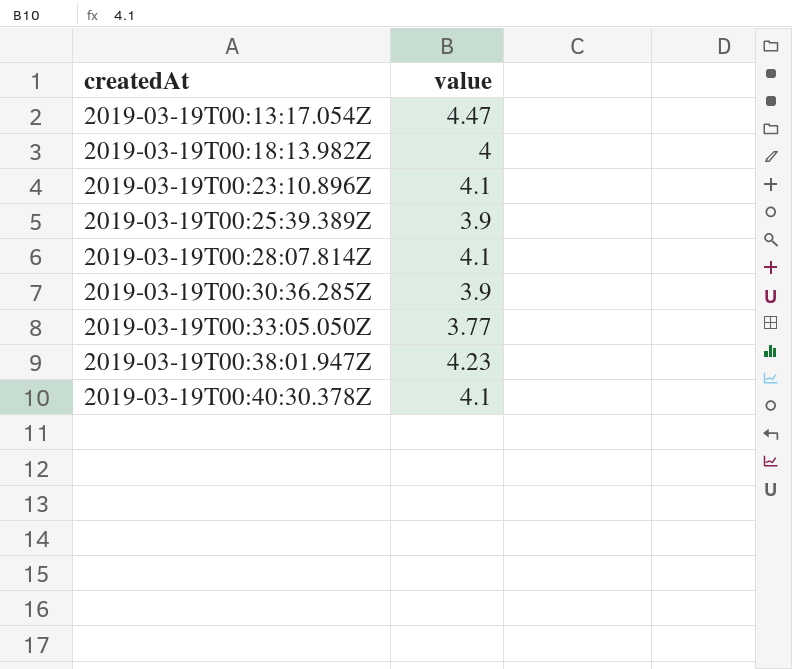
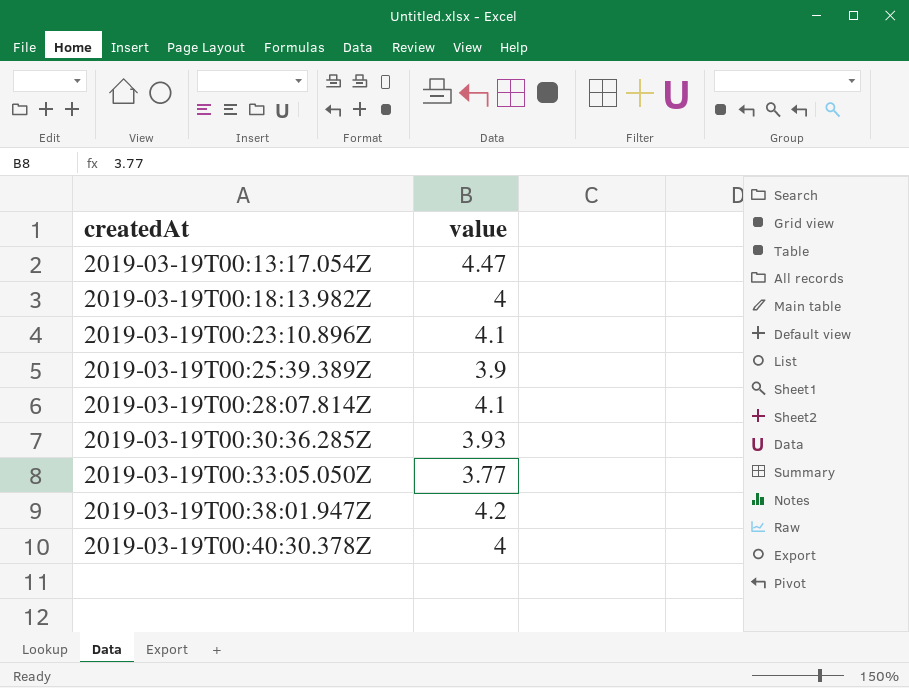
2019-03-19T00:30:36.285Z | value: 3.9 -> 3.93
2019-03-19T00:38:01.947Z | value: 4.23 -> 4.2
2019-03-19T00:40:30.378Z | value: 4.1 -> 4

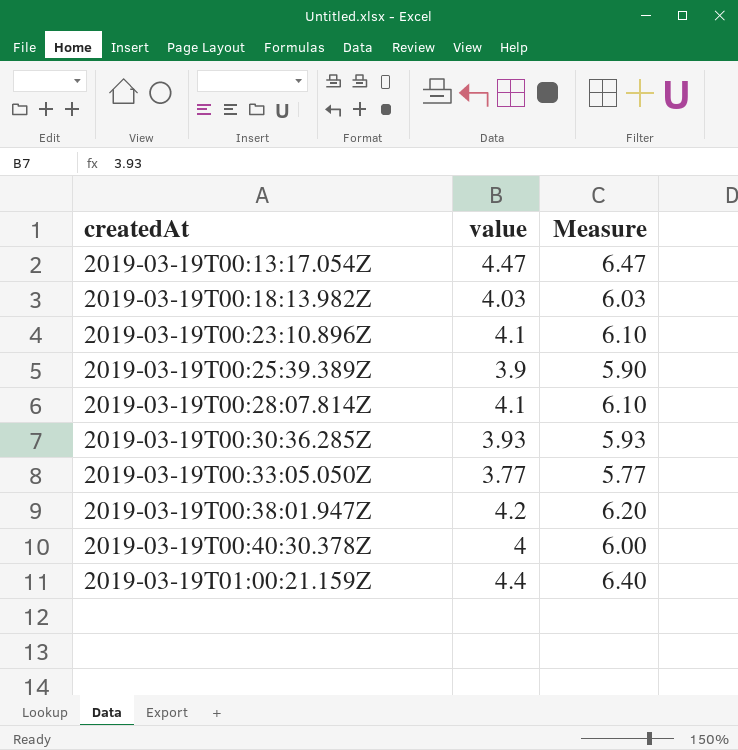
column Measure | formula: none -> [value] + 2
2019-03-19T00:18:13.982Z | value: 4 -> 4.03
row 2019-03-19T01:00:21.159Z: none -> 4.4 | 6.40

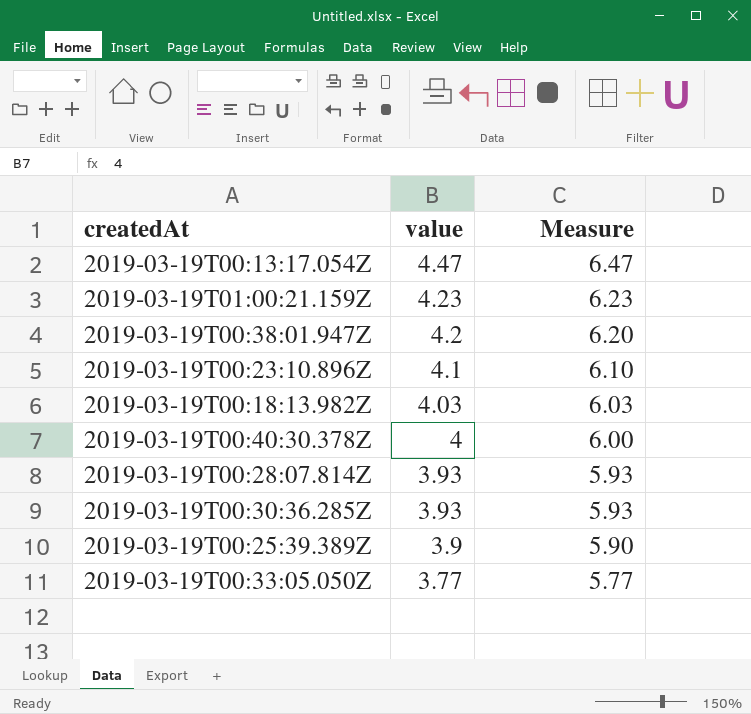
row order: createdAt ascending -> value descending
2019-03-19T01:00:21.159Z | value: 4.4 -> 4.23
2019-03-19T01:00:21.159Z | Measure: 6.40 -> 6.23
2019-03-19T00:28:07.814Z | value: 4.1 -> 3.93
2019-03-19T00:28:07.814Z | Measure: 6.10 -> 5.93

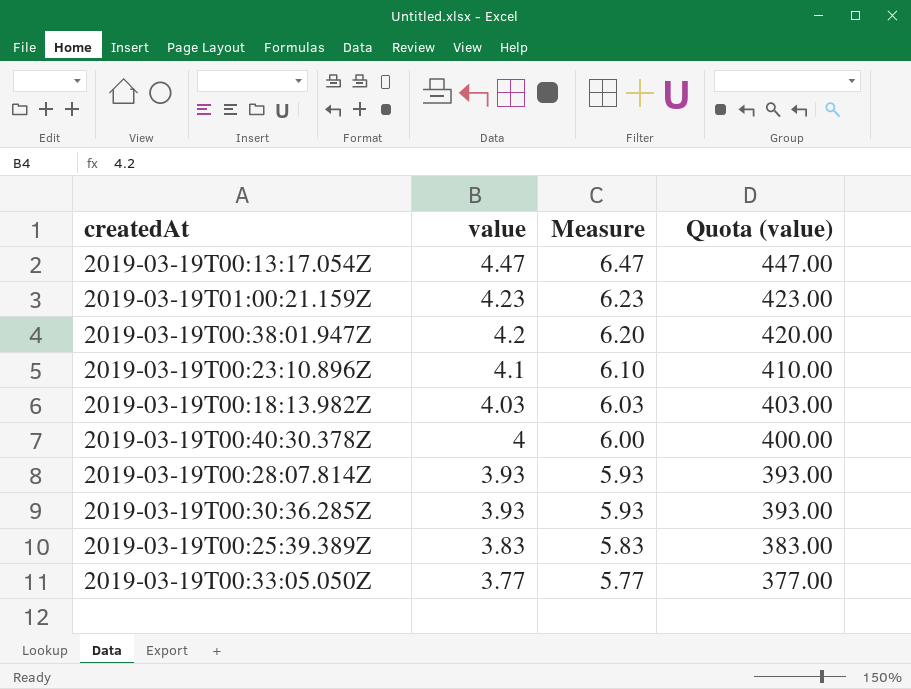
column Quota (value) | formula: none -> [value] * 100
2019-03-19T00:25:39.389Z | value: 3.9 -> 3.83
2019-03-19T00:25:39.389Z | Measure: 5.90 -> 5.83

